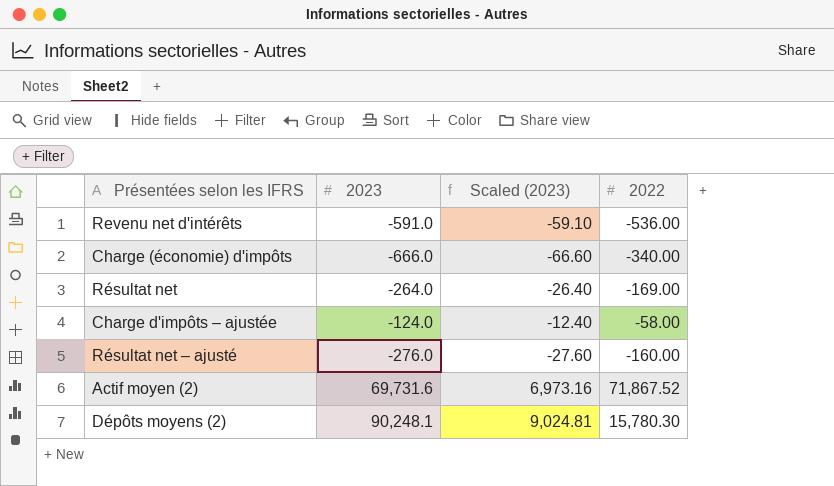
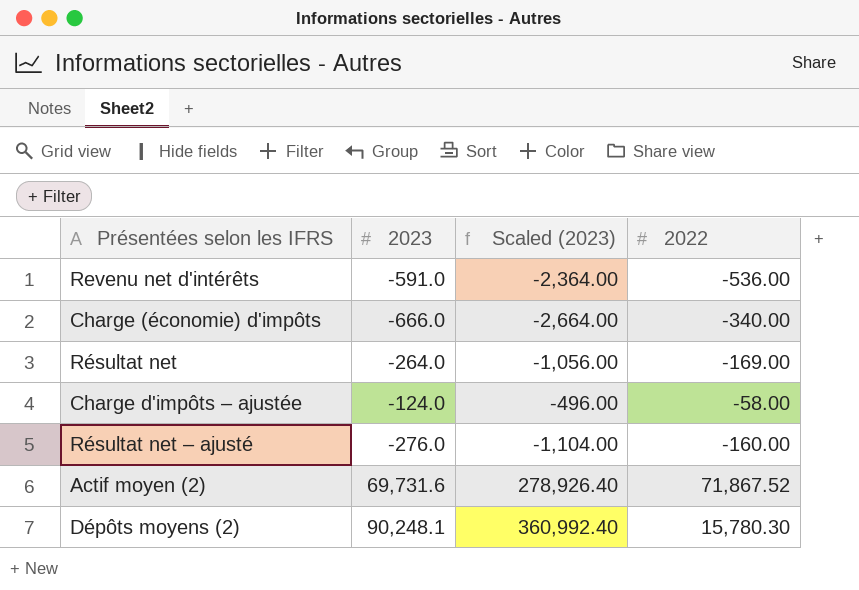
column Scaled (2023) | formula: [2023] * 0.1 -> [2023] * 4

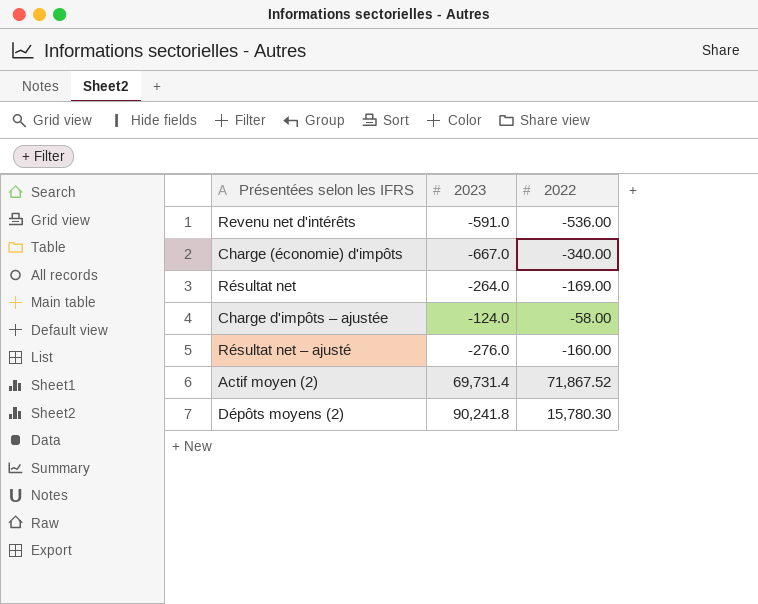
column Scaled (2023) | formula: [2023] * 4 -> none
Charge (économie) d'impôts | 2023: -666.0 -> -667.0
Actif moyen (2) | 2023: 69,731.6 -> 69,731.4
Dépôts moyens (2) | 2023: 90,248.1 -> 90,241.8

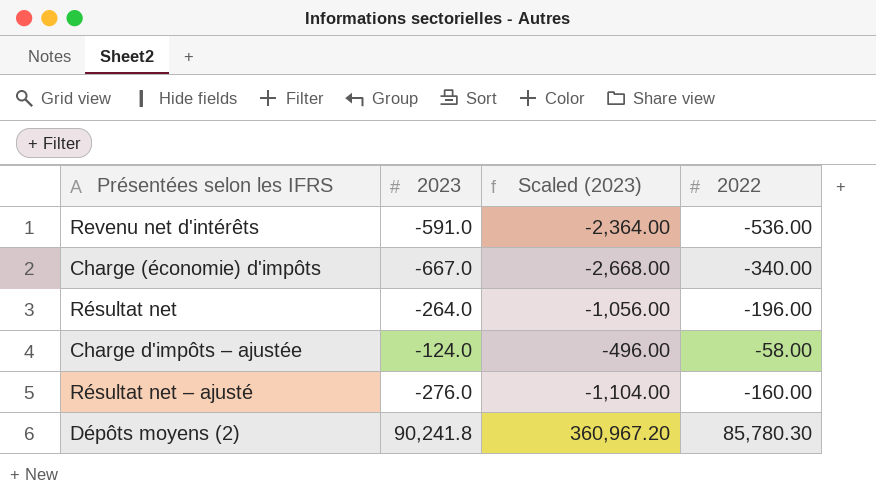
column Scaled (2023) | formula: none -> [2023] * 4
row Actif moyen (2): 69,731.4 | 71,867.52 -> none
Résultat net | 2022: -169.00 -> -196.00
Dépôts moyens (2) | 2022: 15,780.30 -> 85,780.30

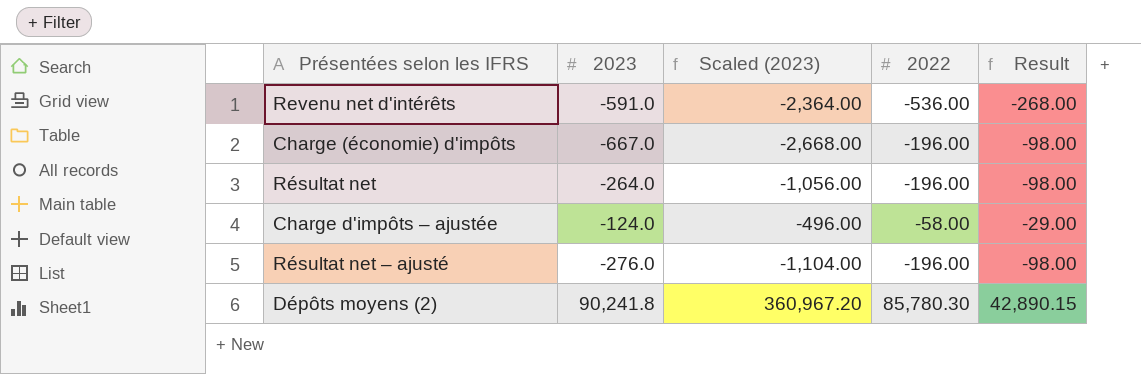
column Result | formula: none -> [2022] * 0.5
Charge (économie) d'impôts | 2022: -340.00 -> -196.00
Résultat net – ajusté | 2022: -160.00 -> -196.00

